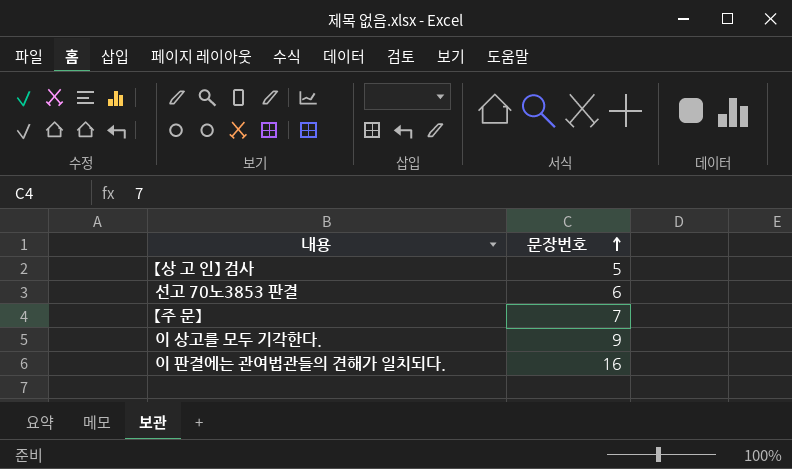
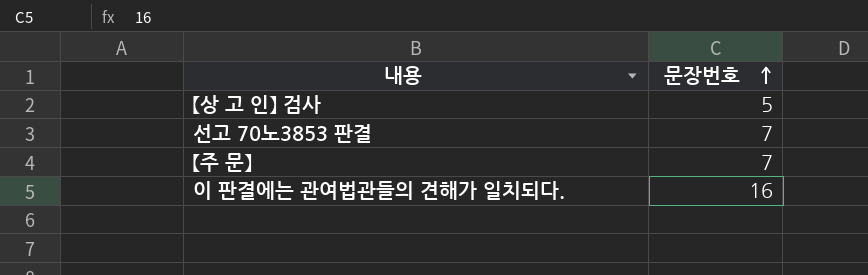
row 이 상고를 모두 기각한다.: 9 -> none
선고 70노3853 판결 | 문장번호: 6 -> 7

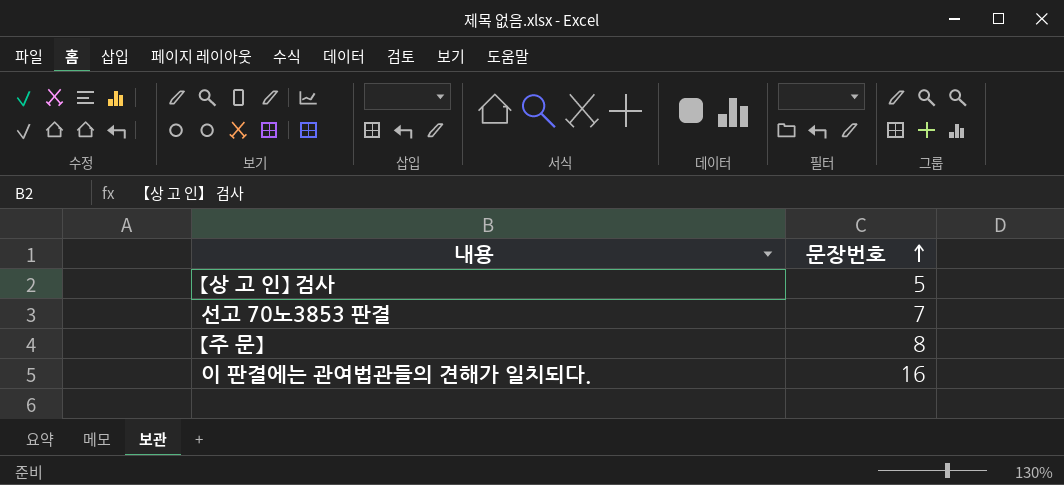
【주 문】 | 문장번호: 7 -> 8

